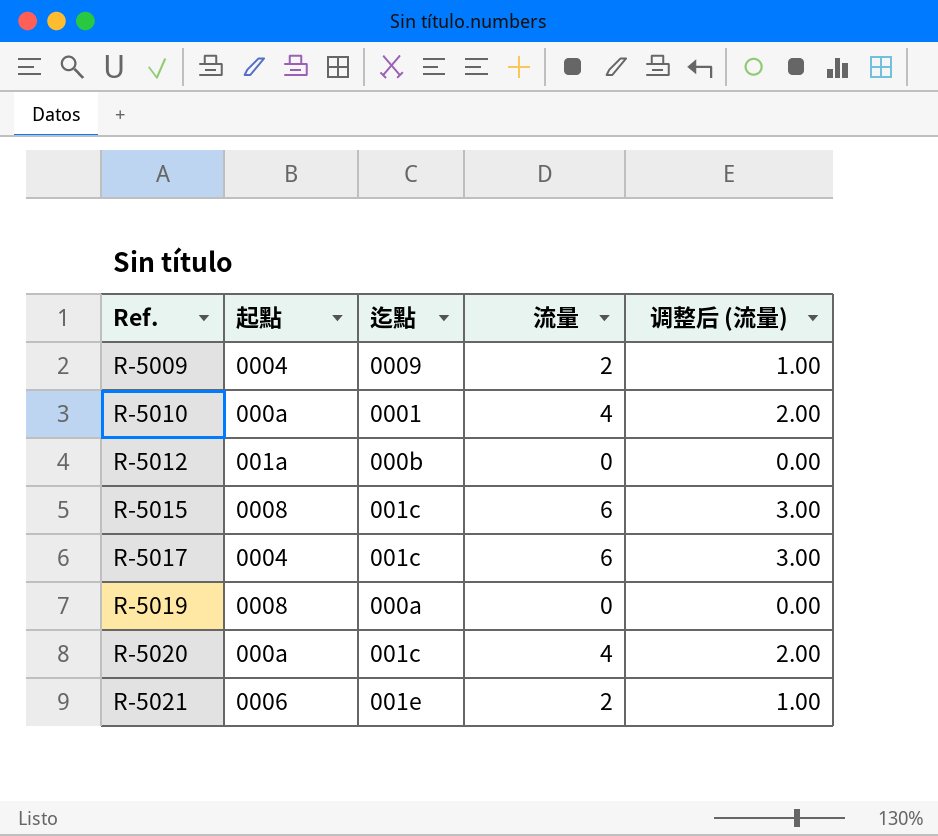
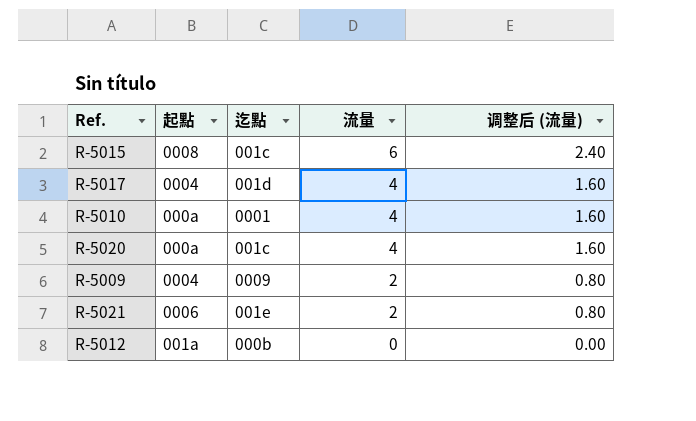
row order: Ref. ascending -> 流量 descending
column 调整后 (流量) | formula: [流量] * 0.5 -> [流量] * 0.4
row R-5019: 0008 | 000a | 0 | 0.00 -> none
R-5017 | 迄點: 001c -> 001d
R-5017 | 流量: 6 -> 4

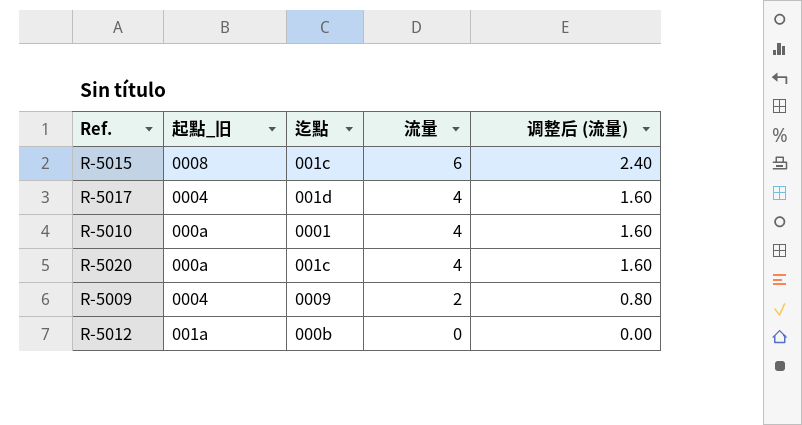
column name: 起點 -> 起點_旧
row R-5021: 0006 | 001e | 2 | 0.80 -> none

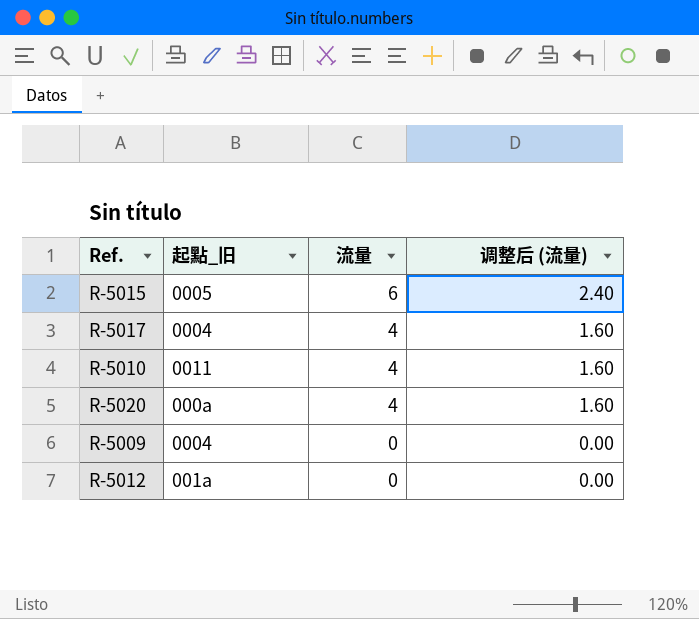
column 迄點 | position: 3 -> none
R-5015 | 起點_旧: 0008 -> 0005
R-5010 | 起點_旧: 000a -> 0011
R-5009 | 流量: 2 -> 0
R-5009 | 调整后 (流量): 0.80 -> 0.00

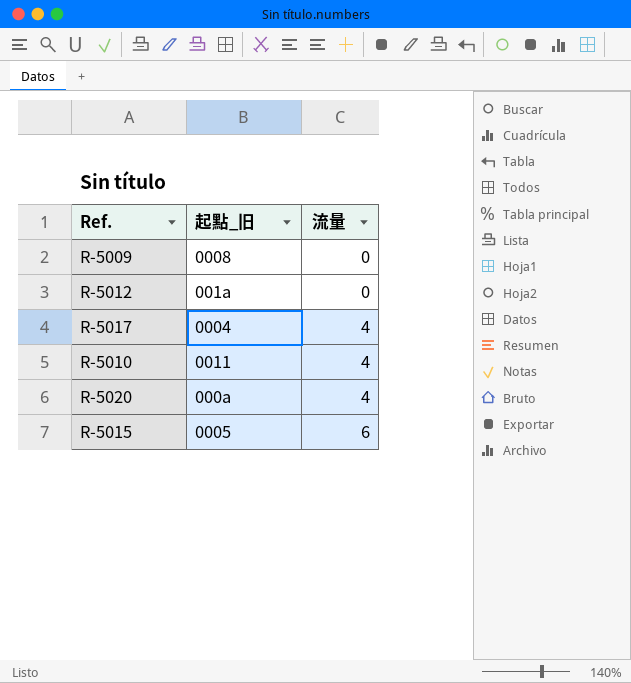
row order: 流量 descending -> 流量 ascending
column 调整后 (流量) | formula: [流量] * 0.4 -> none
R-5009 | 起點_旧: 0004 -> 0008

